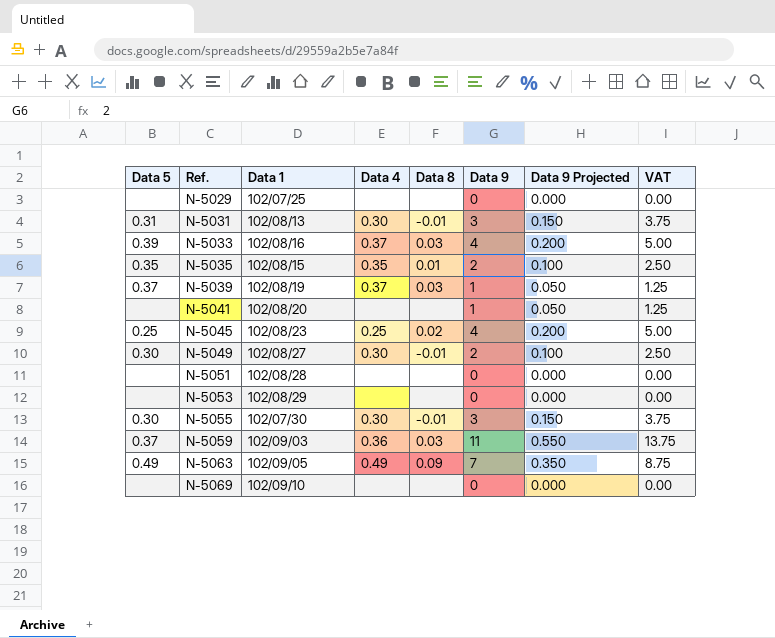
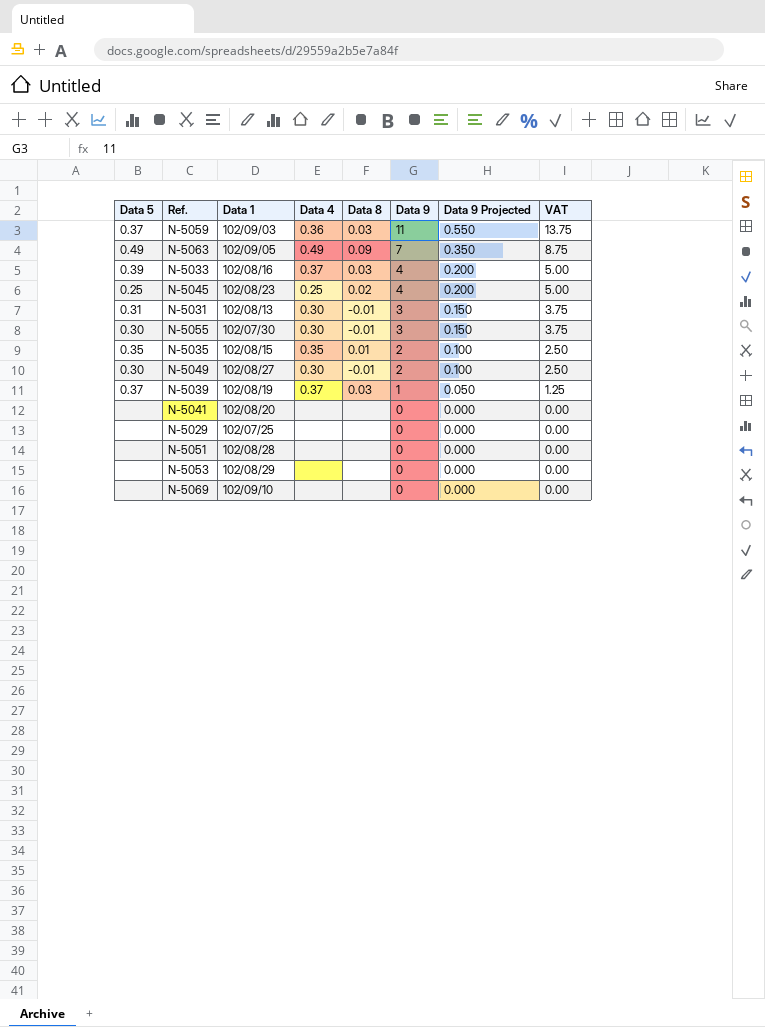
row order: Ref. ascending -> Data 9 descending
N-5041 | Data 9: 1 -> 0
N-5041 | Data 9 Projected: 0.050 -> 0.000
N-5041 | VAT: 1.25 -> 0.00

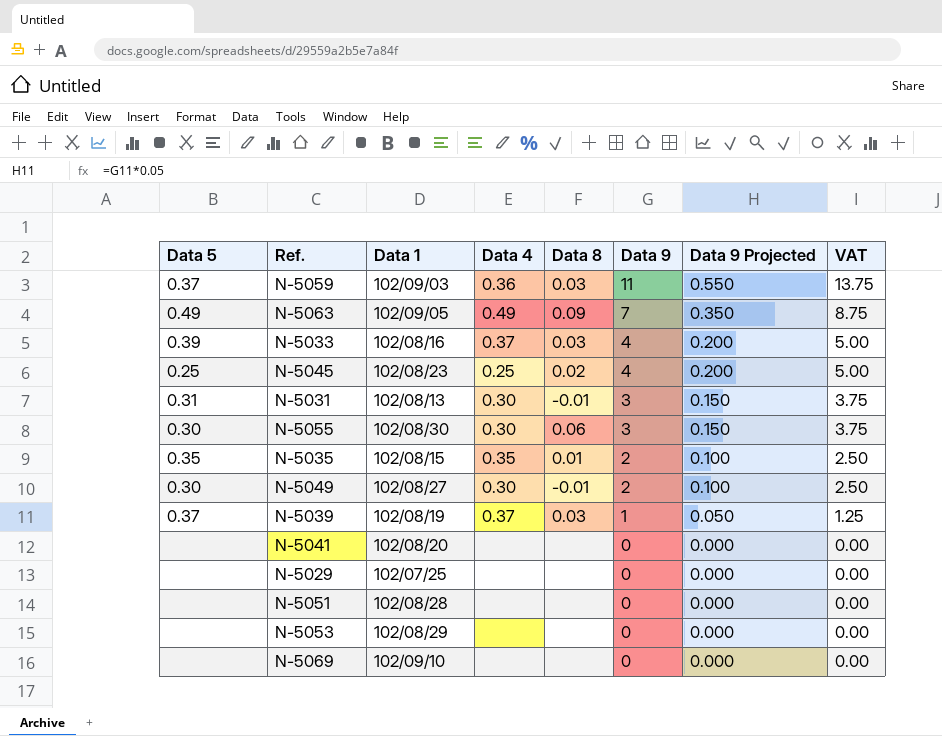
N-5055 | Data 1: 102/07/30 -> 102/08/30
N-5055 | Data 8: -0.01 -> 0.06

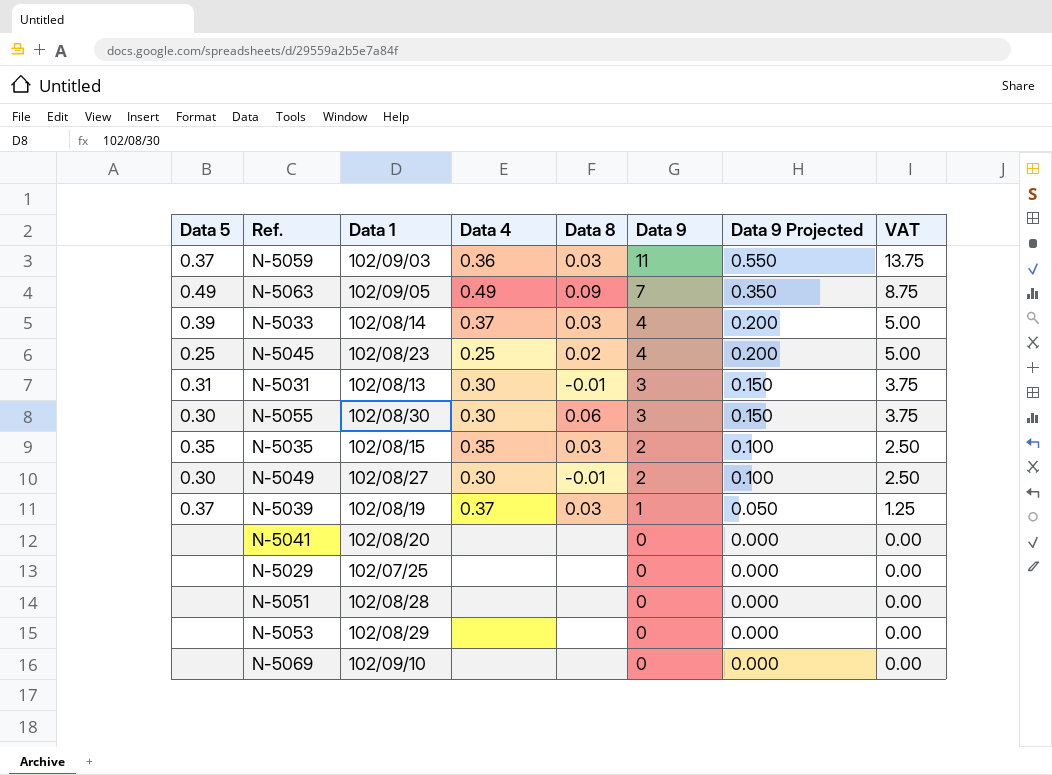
N-5033 | Data 1: 102/08/16 -> 102/08/14
N-5035 | Data 8: 0.01 -> 0.03

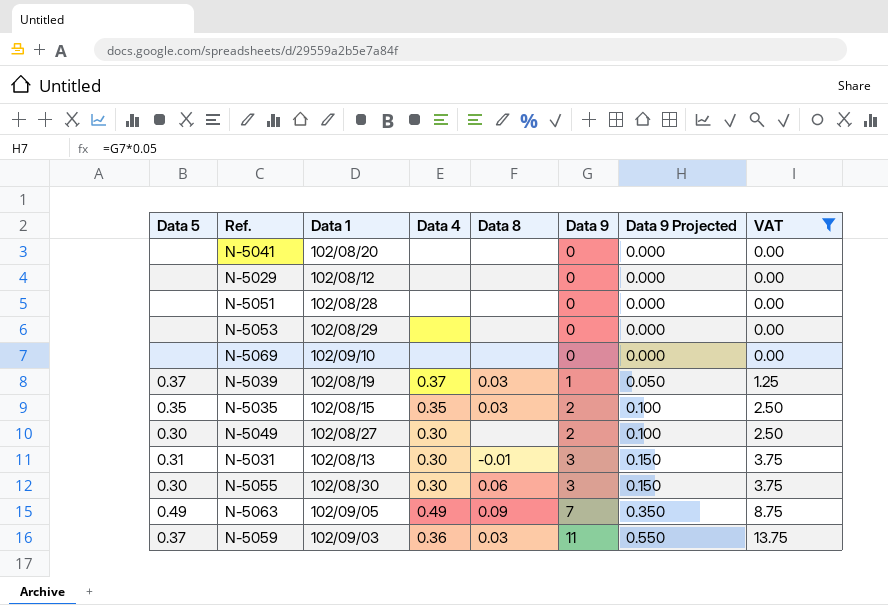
filter: none -> VAT != 5.00
row order: Data 9 descending -> Data 9 ascending
N-5029 | Data 1: 102/07/25 -> 102/08/12
N-5049 | Data 8: -0.01 -> none

